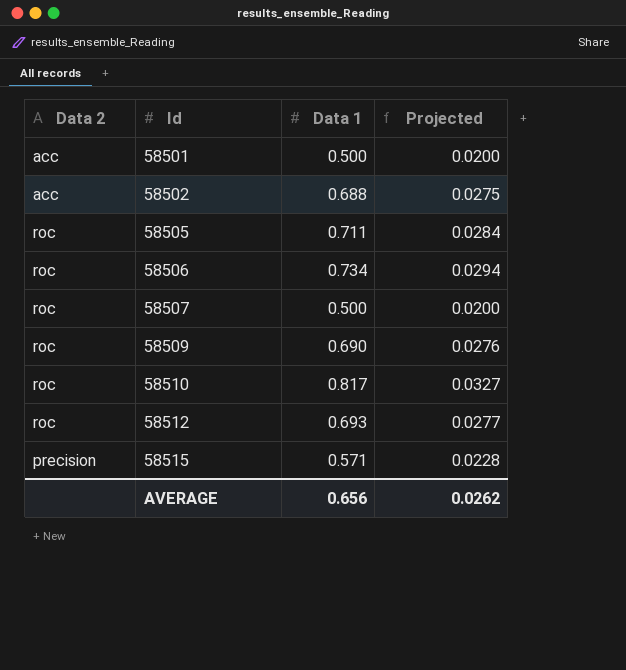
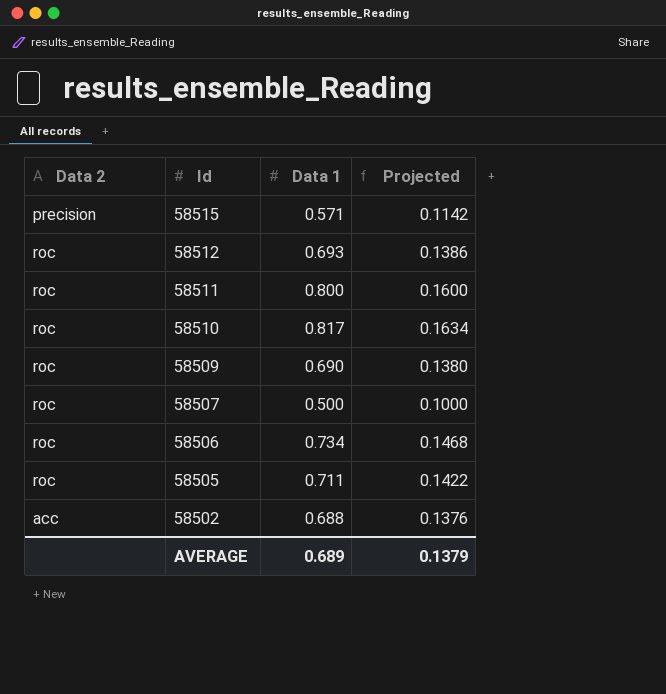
row order: Id ascending -> Id descending
column Projected | formula: [Data 1] * 0.04 -> [Data 1] * 0.2
row 58501: acc | 0.500 | 0.0200 -> none
row 58511: none -> roc | 0.800 | 0.1600
AVERAGE | Data 1: 0.656 -> 0.689
AVERAGE | Projected: 0.0262 -> 0.1379

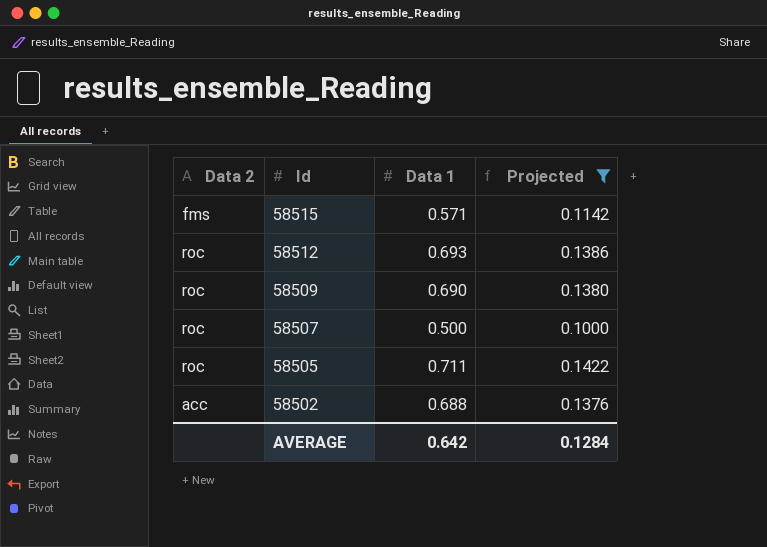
filter: none -> Projected <= 0.1422
58515 | Data 2: precision -> fms
AVERAGE | Data 1: 0.689 -> 0.642
AVERAGE | Projected: 0.1379 -> 0.1284

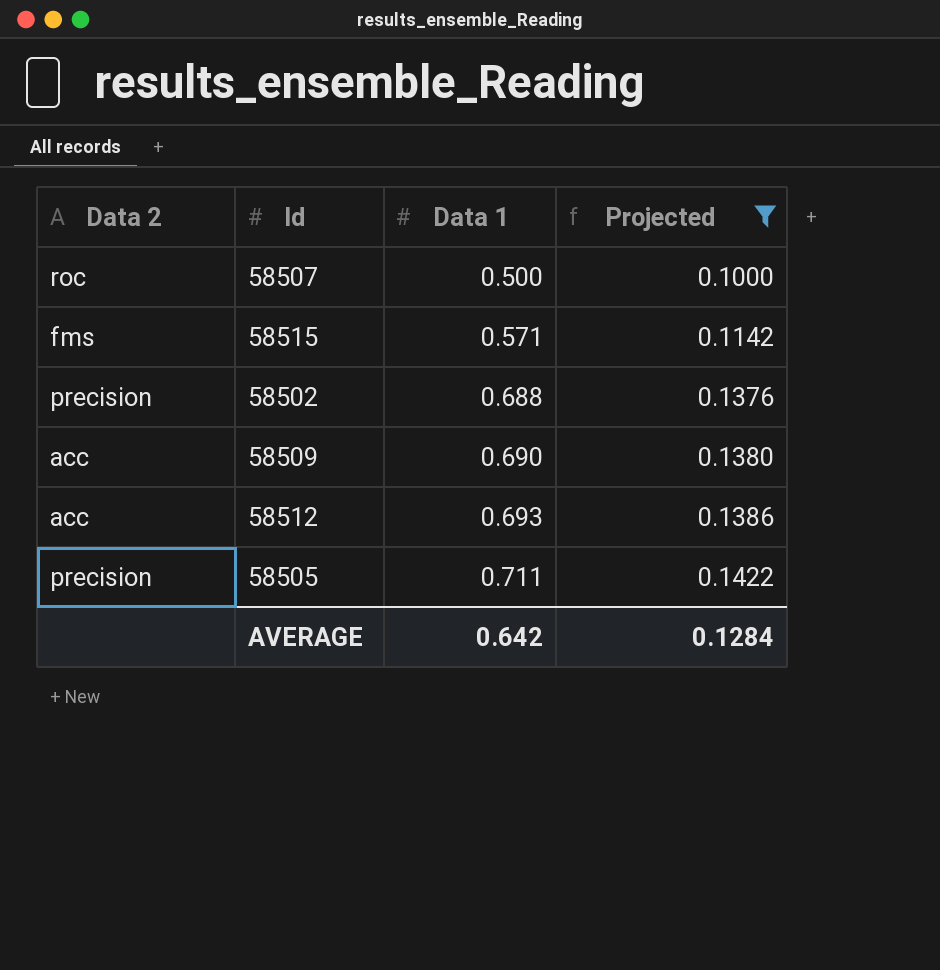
row order: Id descending -> Data 1 ascending
58502 | Data 2: acc -> precision
58509 | Data 2: roc -> acc
58512 | Data 2: roc -> acc
58505 | Data 2: roc -> precision

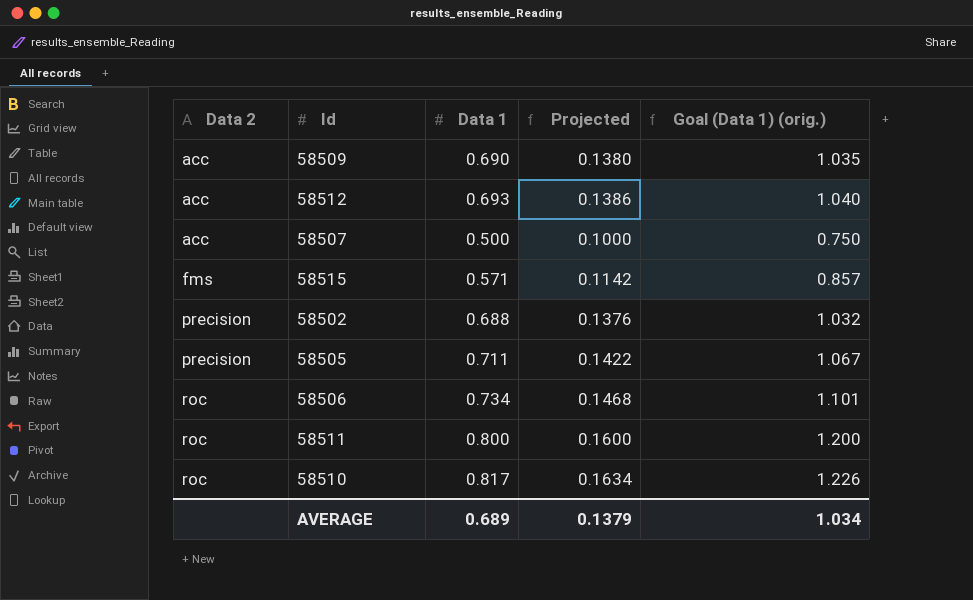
filter: Projected <= 0.1422 -> none
row order: Data 1 ascending -> Data 2 ascending
column Goal (Data 1) (orig.) | formula: none -> [Data 1] * 1.5
58507 | Data 2: roc -> acc
AVERAGE | Data 1: 0.642 -> 0.689
AVERAGE | Projected: 0.1284 -> 0.1379

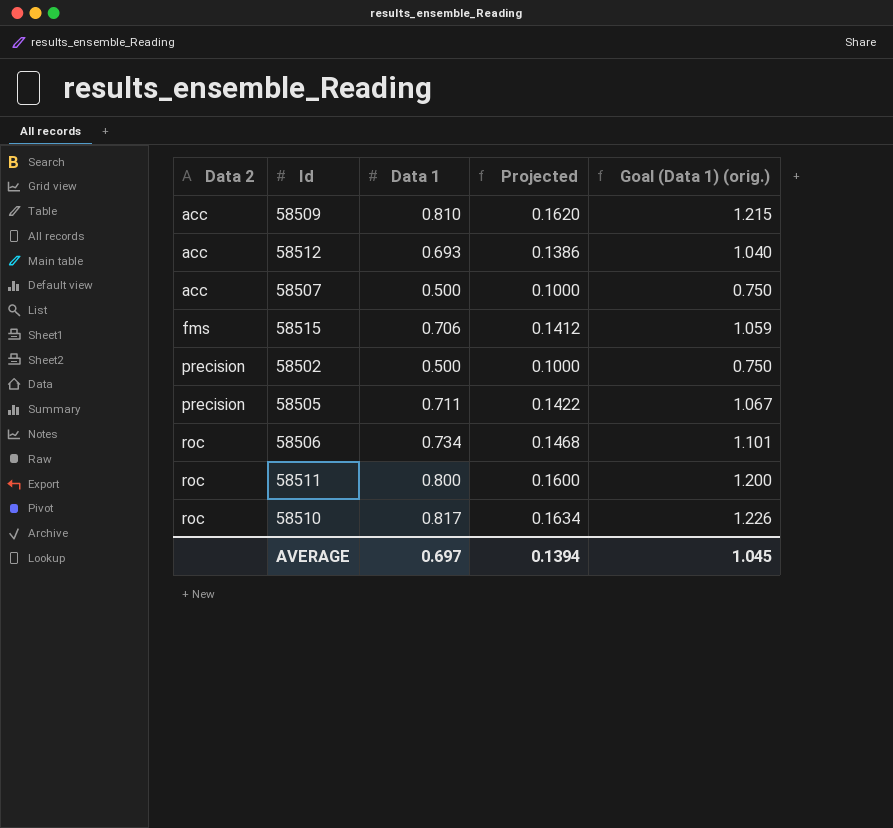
58509 | Data 1: 0.690 -> 0.810
58509 | Projected: 0.1380 -> 0.1620
58509 | Goal (Data 1) (orig.): 1.035 -> 1.215
58515 | Data 1: 0.571 -> 0.706
58515 | Projected: 0.1142 -> 0.1412
58515 | Goal (Data 1) (orig.): 0.857 -> 1.059
58502 | Data 1: 0.688 -> 0.500
58502 | Projected: 0.1376 -> 0.1000
58502 | Goal (Data 1) (orig.): 1.032 -> 0.750
AVERAGE | Data 1: 0.689 -> 0.697
AVERAGE | Projected: 0.1379 -> 0.1394
AVERAGE | Goal (Data 1) (orig.): 1.034 -> 1.045

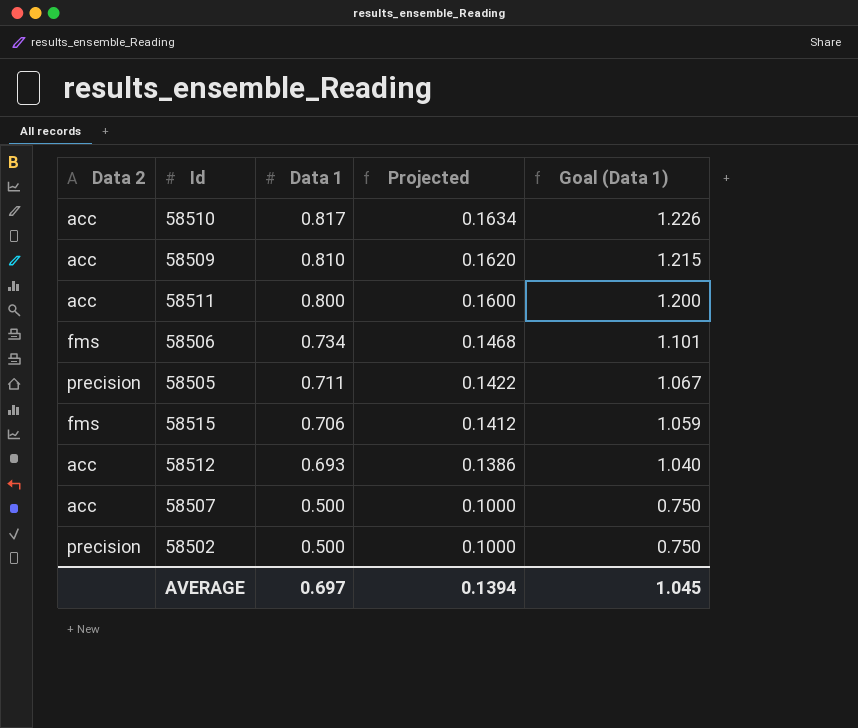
row order: Data 2 ascending -> Data 1 descending
column name: Goal (Data 1) (orig.) -> Goal (Data 1)
58510 | Data 2: roc -> acc
58511 | Data 2: roc -> acc
58506 | Data 2: roc -> fms

